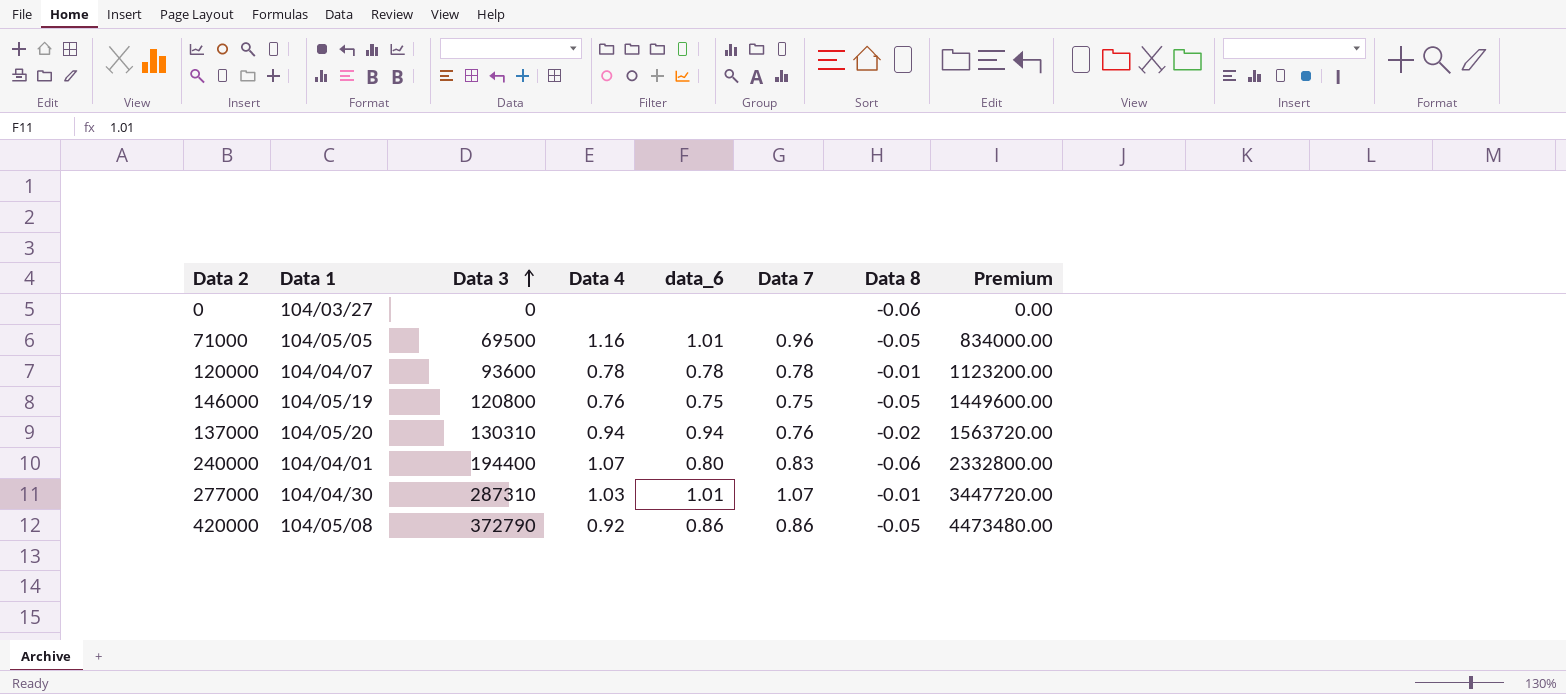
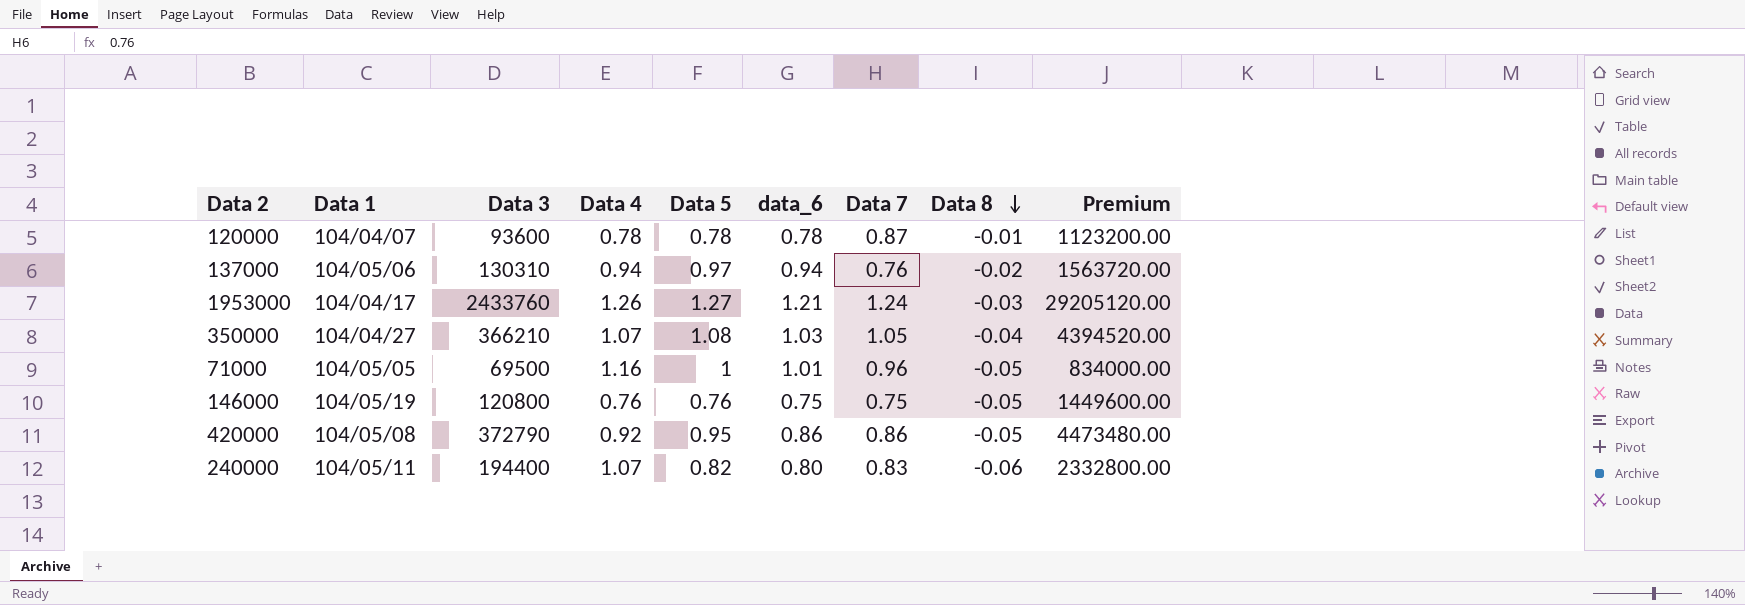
row order: Data 3 ascending -> Data 8 descending
column Data 5 | position: none -> 5
row 0: 104/03/27 | 0 | none | none | none | -0.06 | 0.00 -> none
row 277000: 104/04/30 | 287310 | 1.03 | 1.01 | 1.07 | -0.01 | 3447720.00 -> none
120000 | Data 7: 0.78 -> 0.87
137000 | Data 1: 104/05/20 -> 104/05/06
row 1953000: none -> 104/04/17 | 2433760 | 1.26 | 1.27 | 1.21 | 1.24 | -0.03 | 29205120.00
row 350000: none -> 104/04/27 | 366210 | 1.07 | 1.08 | 1.03 | 1.05 | -0.04 | 4394520.00
240000 | Data 1: 104/04/01 -> 104/05/11

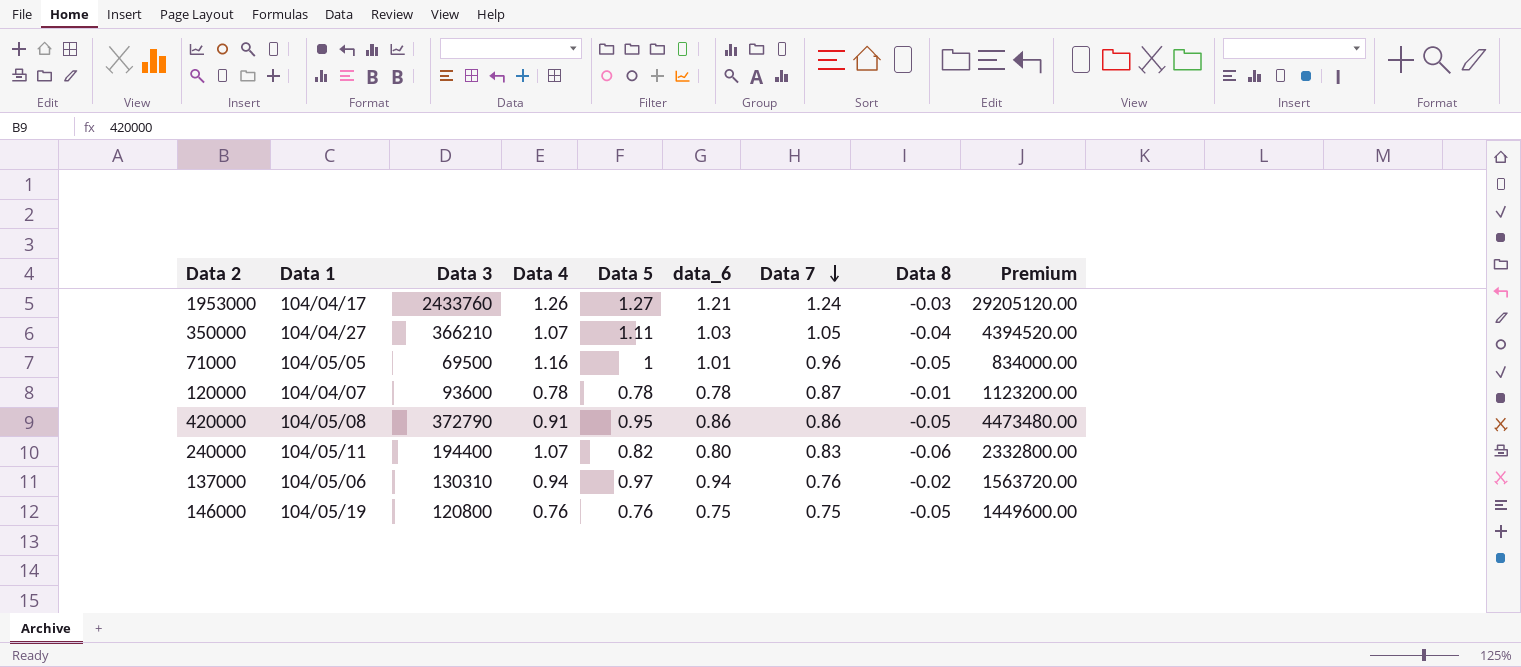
row order: Data 8 descending -> Data 7 descending
350000 | Data 5: 1.08 -> 1.11
420000 | Data 4: 0.92 -> 0.91

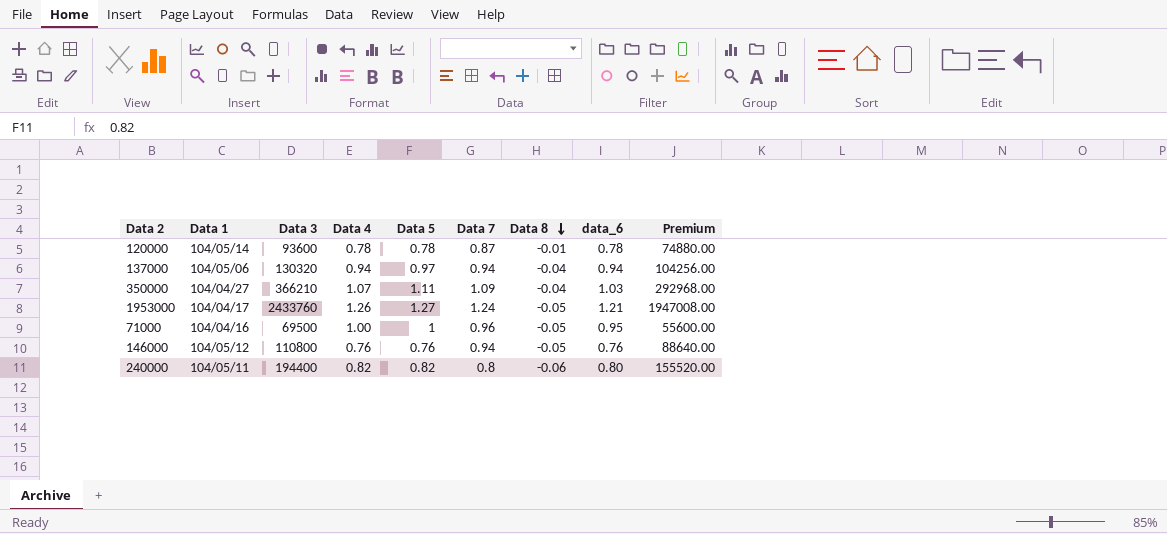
row order: Data 7 descending -> Data 8 descending
column data_6 | position: 6 -> 8
column Premium | formula: [Data 3] * 12 -> [Data 3] * 0.8
row 420000: 104/05/08 | 372790 | 0.91 | 0.95 | 0.86 | 0.86 | -0.05 | 4473480.00 -> none
120000 | Data 1: 104/04/07 -> 104/05/14
137000 | Data 3: 130310 -> 130320
137000 | Data 7: 0.76 -> 0.94
137000 | Data 8: -0.02 -> -0.04
350000 | Data 7: 1.05 -> 1.09
1953000 | Data 8: -0.03 -> -0.05
71000 | Data 1: 104/05/05 -> 104/04/16
71000 | Data 4: 1.16 -> 1.00
71000 | data_6: 1.01 -> 0.95
146000 | Data 1: 104/05/19 -> 104/05/12
146000 | Data 3: 120800 -> 110800
146000 | Data 7: 0.75 -> 0.94
146000 | data_6: 0.75 -> 0.76
240000 | Data 4: 1.07 -> 0.82
240000 | Data 7: 0.83 -> 0.8

